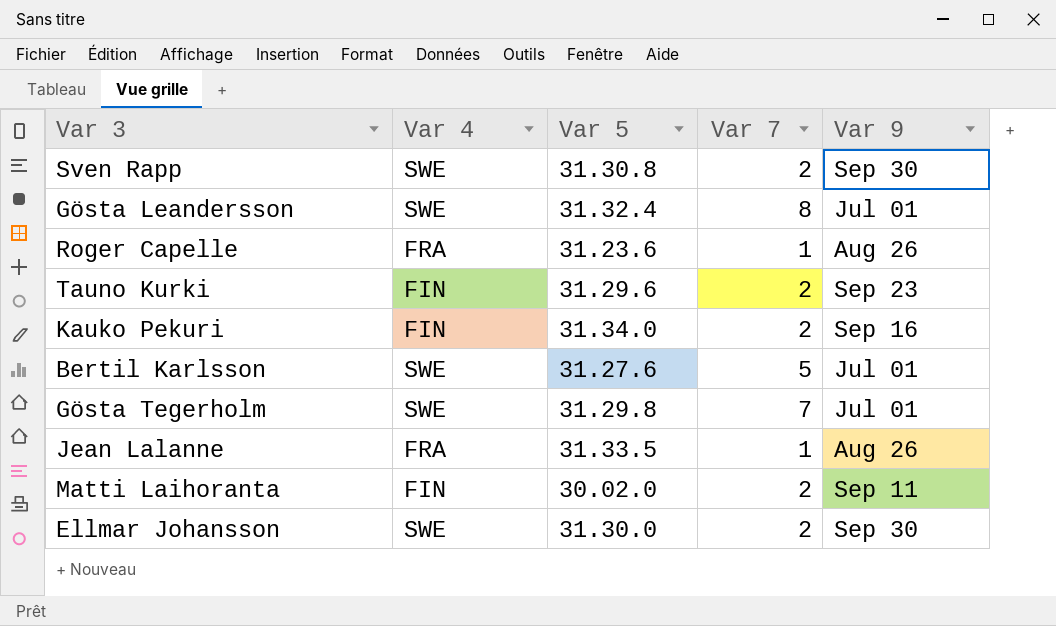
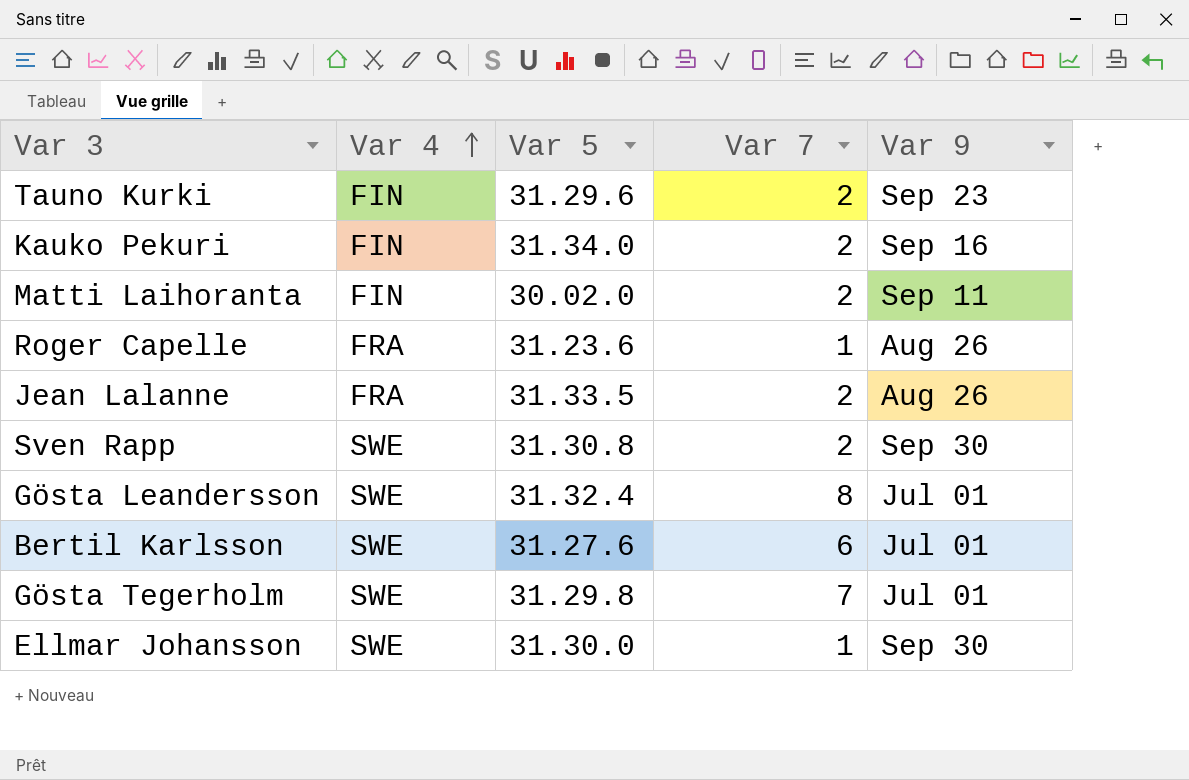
row order: none -> Var 4 ascending
Jean Lalanne | Var 7: 1 -> 2
Bertil Karlsson | Var 7: 5 -> 6
Ellmar Johansson | Var 7: 2 -> 1

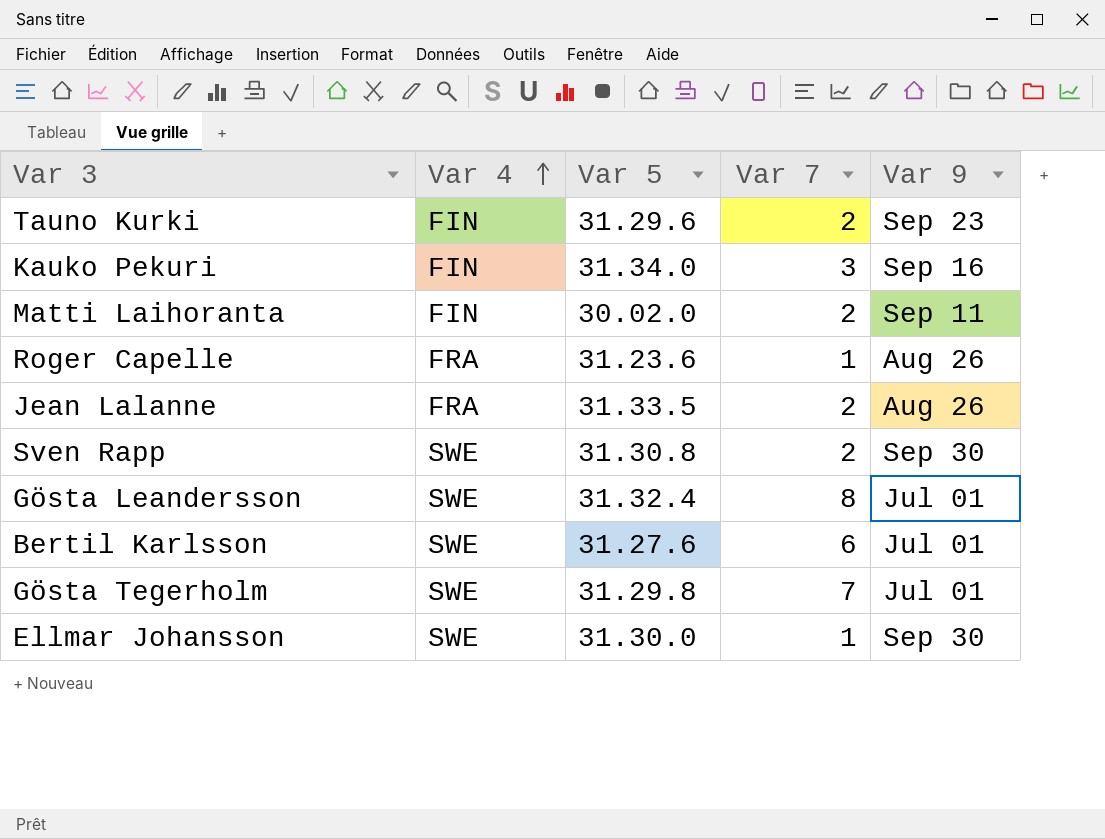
Kauko Pekuri | Var 7: 2 -> 3

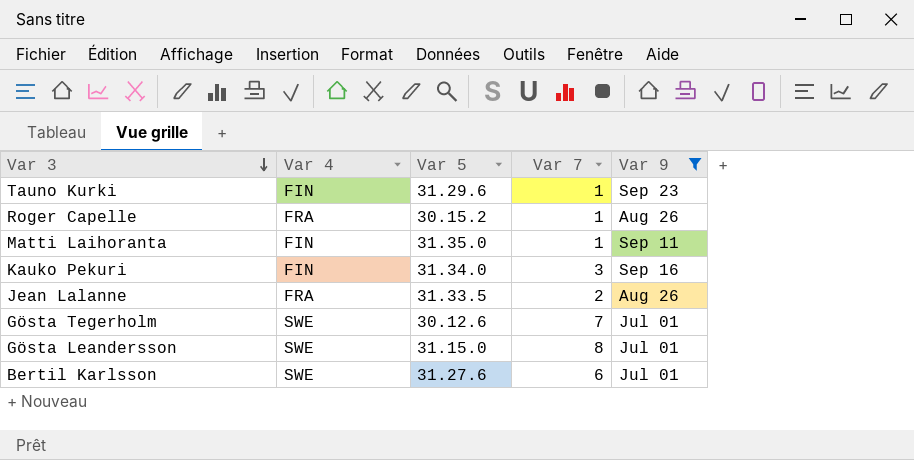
filter: none -> Var 9 != Sep 30
row order: Var 4 ascending -> Var 3 descending
Tauno Kurki | Var 7: 2 -> 1
Roger Capelle | Var 5: 31.23.6 -> 30.15.2
Matti Laihoranta | Var 5: 30.02.0 -> 31.35.0
Matti Laihoranta | Var 7: 2 -> 1
Gösta Tegerholm | Var 5: 31.29.8 -> 30.12.6
Gösta Leandersson | Var 5: 31.32.4 -> 31.15.0

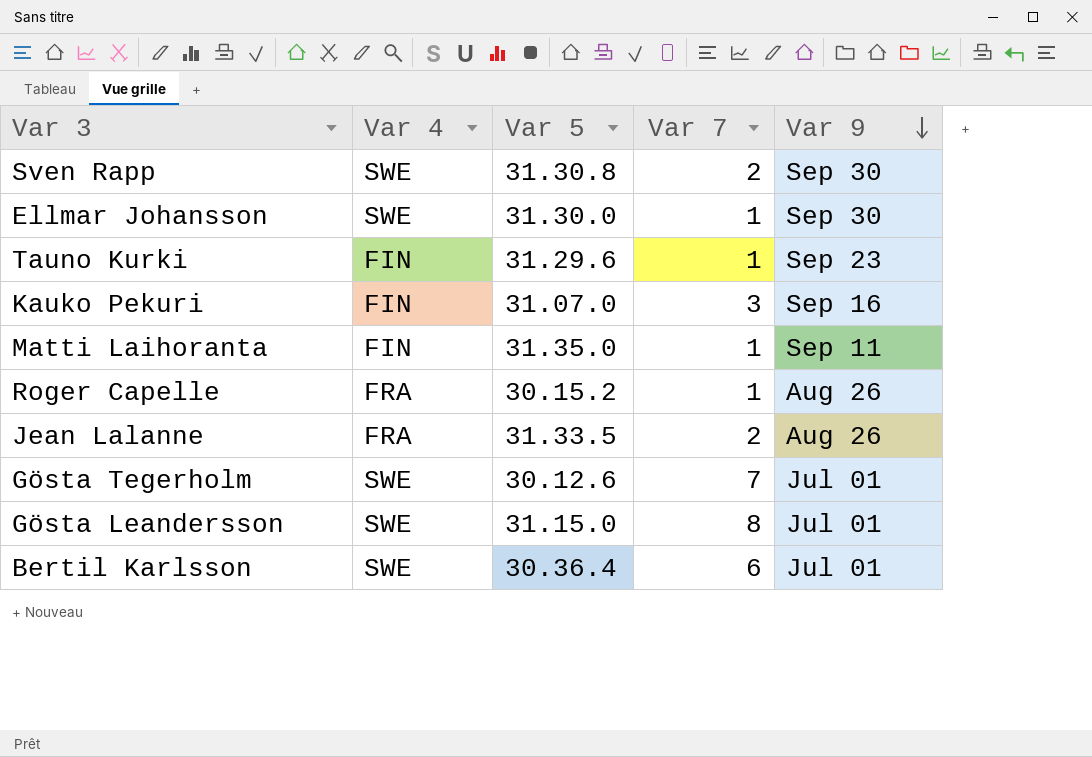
filter: Var 9 != Sep 30 -> none
row order: Var 3 descending -> Var 9 descending
Kauko Pekuri | Var 5: 31.34.0 -> 31.07.0
Bertil Karlsson | Var 5: 31.27.6 -> 30.36.4

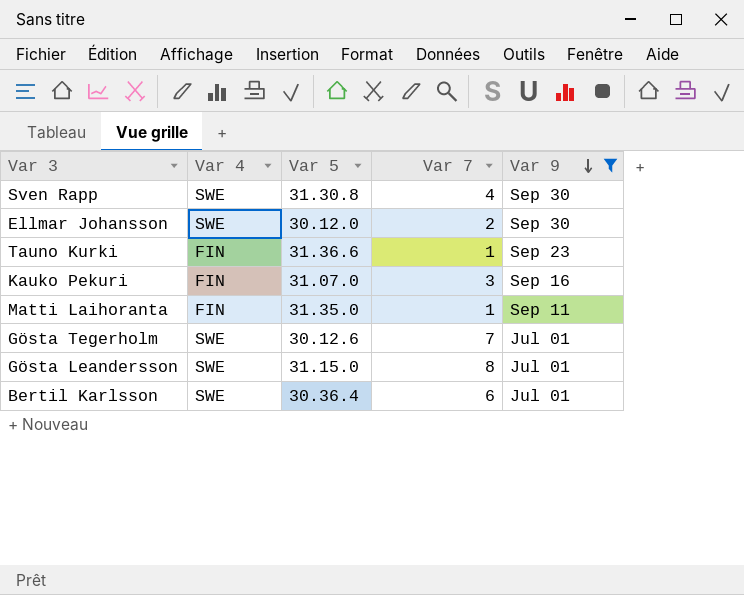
filter: none -> Var 9 != Aug 26
Sven Rapp | Var 7: 2 -> 4
Ellmar Johansson | Var 5: 31.30.0 -> 30.12.0
Ellmar Johansson | Var 7: 1 -> 2
Tauno Kurki | Var 5: 31.29.6 -> 31.36.6

